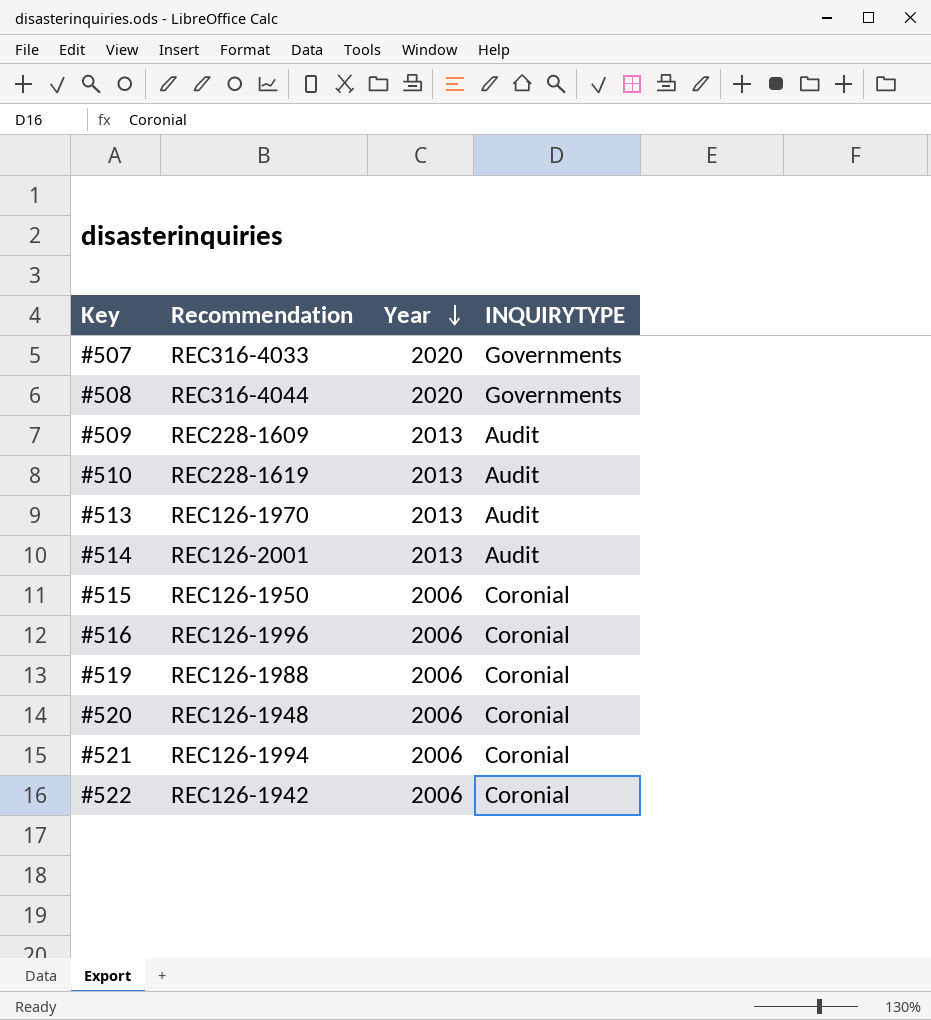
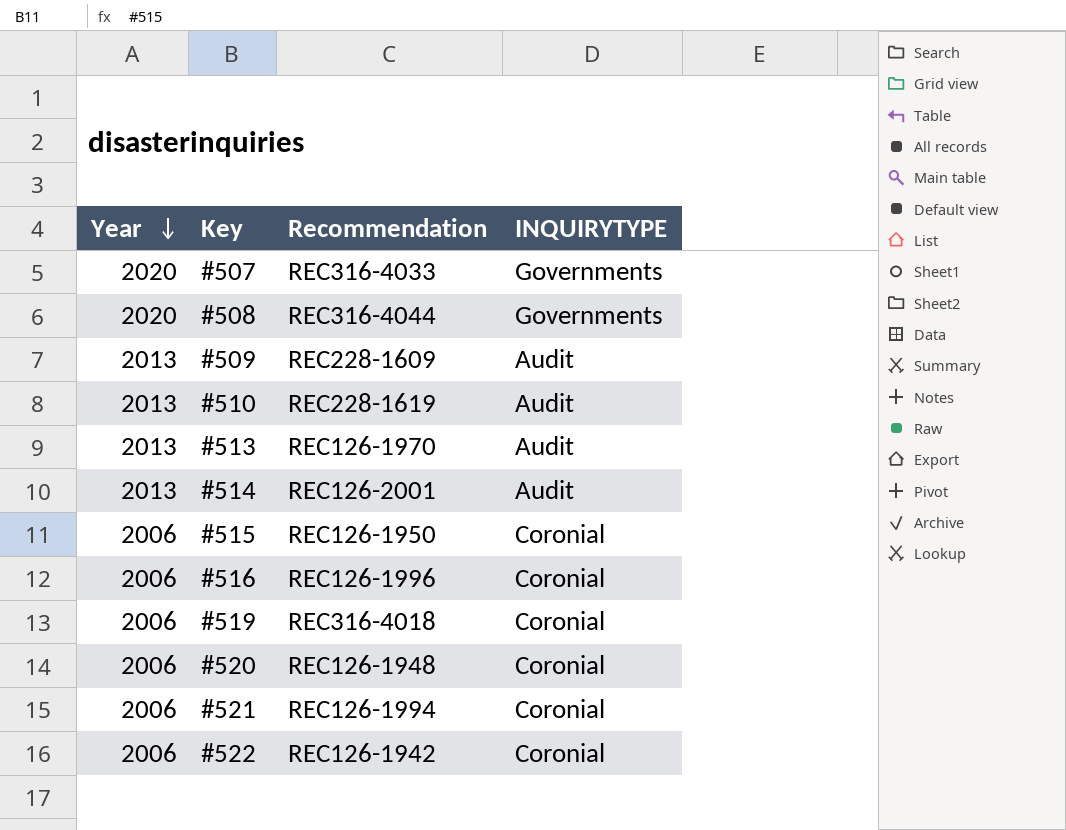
column Year | position: 3 -> 1
#519 | Recommendation: REC126-1988 -> REC316-4018

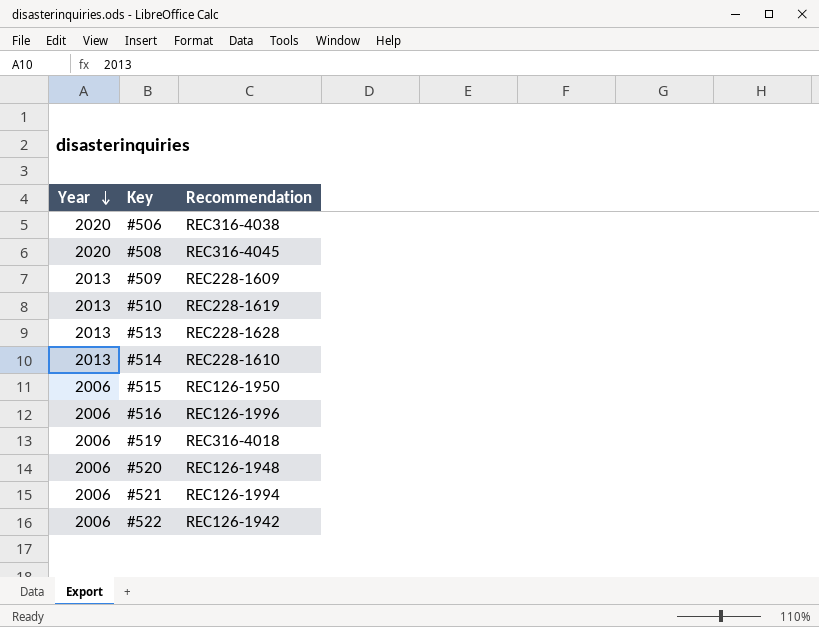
column INQUIRYTYPE | position: 4 -> none
row #507: 2020 | REC316-4033 | Governments -> none
row #506: none -> 2020 | REC316-4038
#508 | Recommendation: REC316-4044 -> REC316-4045
#513 | Recommendation: REC126-1970 -> REC228-1628
#514 | Recommendation: REC126-2001 -> REC228-1610

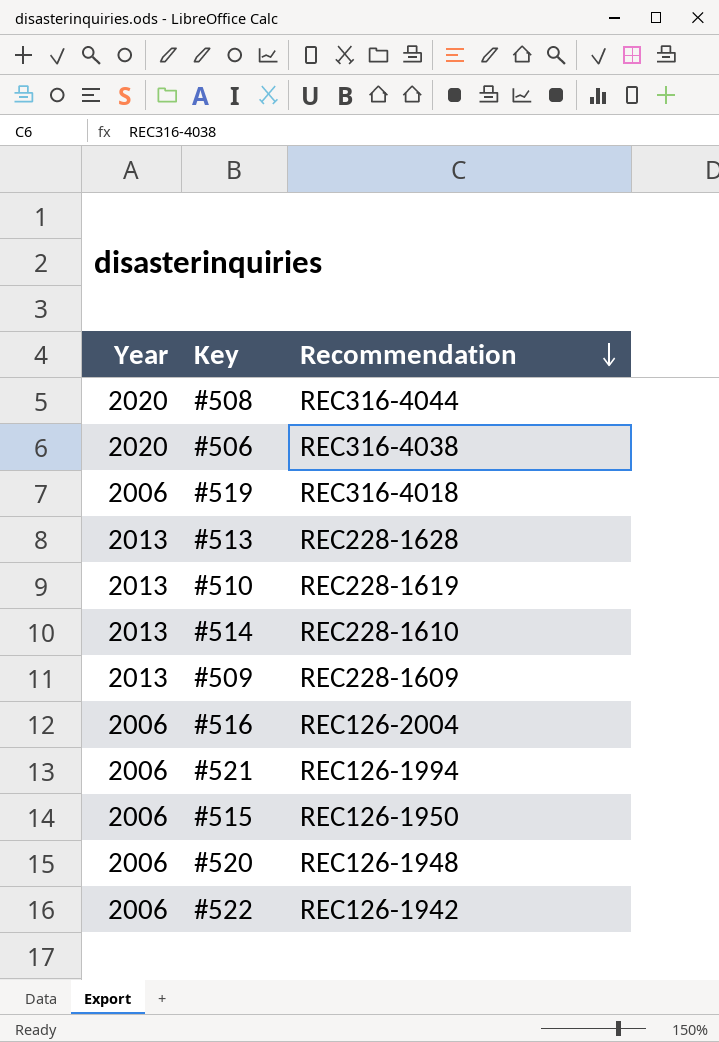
row order: Year descending -> Recommendation descending
#508 | Recommendation: REC316-4045 -> REC316-4044
#516 | Recommendation: REC126-1996 -> REC126-2004

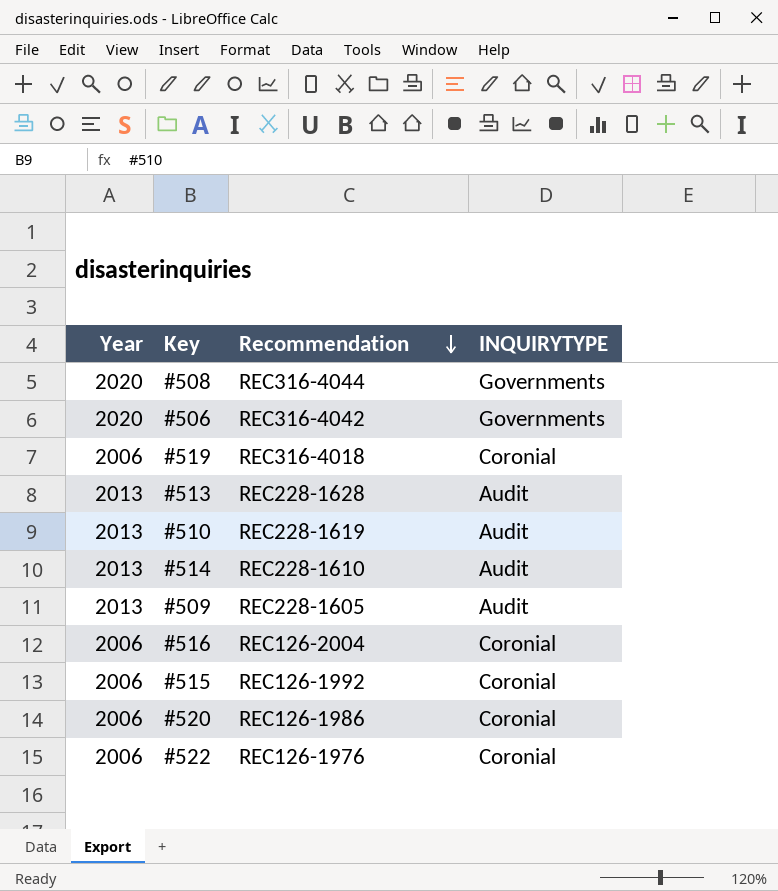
column INQUIRYTYPE | position: none -> 4
row #521: 2006 | REC126-1994 -> none
#506 | Recommendation: REC316-4038 -> REC316-4042
#509 | Recommendation: REC228-1609 -> REC228-1605
#515 | Recommendation: REC126-1950 -> REC126-1992
#520 | Recommendation: REC126-1948 -> REC126-1986
#522 | Recommendation: REC126-1942 -> REC126-1976

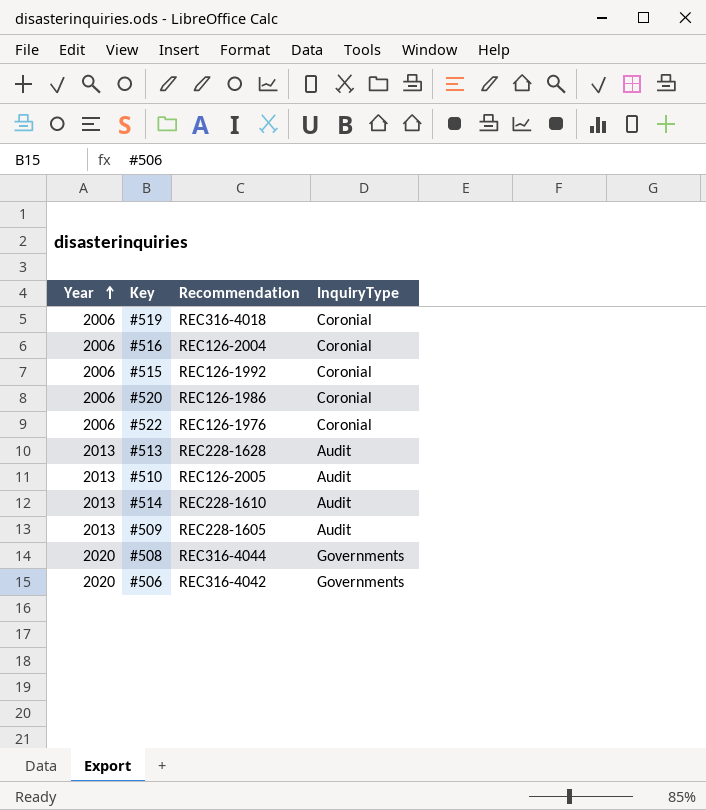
row order: Recommendation descending -> Year ascending
column name: INQUIRYTYPE -> InquiryType
#510 | Recommendation: REC228-1619 -> REC126-2005

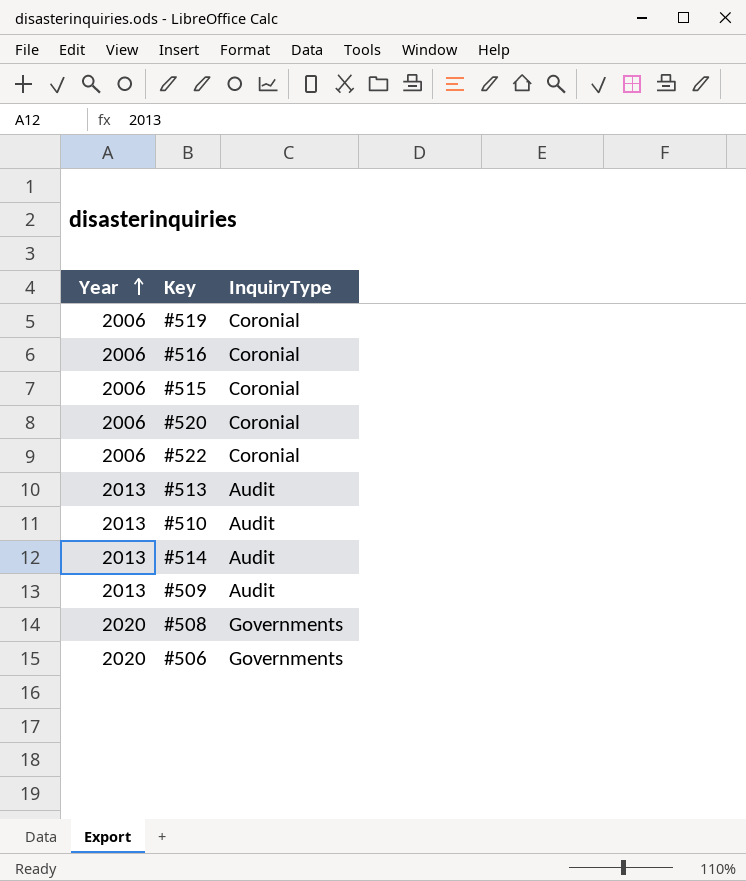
column Recommendation | position: 3 -> none

